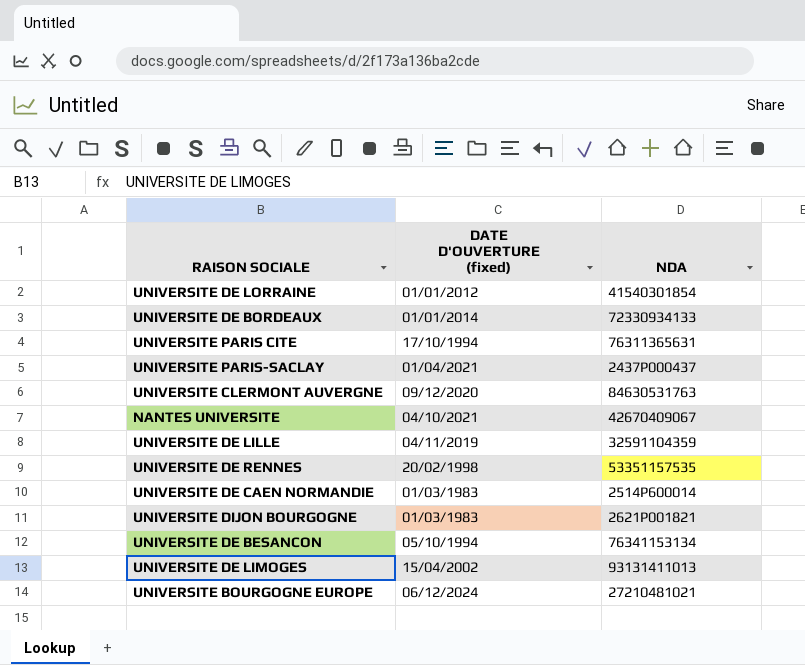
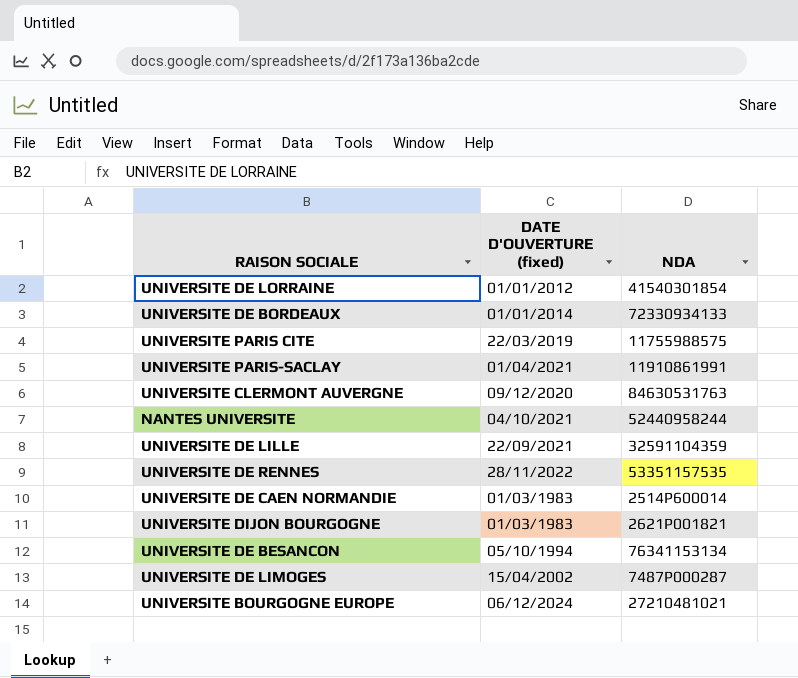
UNIVERSITE PARIS CITE | DATE D'OUVERTURE (fixed): 17/10/1994 -> 22/03/2019
UNIVERSITE PARIS CITE | NDA: 76311365631 -> 11755988575
UNIVERSITE PARIS-SACLAY | NDA: 2437P000437 -> 11910861991
NANTES UNIVERSITE | NDA: 42670409067 -> 52440958244
UNIVERSITE DE LILLE | DATE D'OUVERTURE (fixed): 04/11/2019 -> 22/09/2021
UNIVERSITE DE RENNES | DATE D'OUVERTURE (fixed): 20/02/1998 -> 28/11/2022
UNIVERSITE DE LIMOGES | NDA: 93131411013 -> 7487P000287

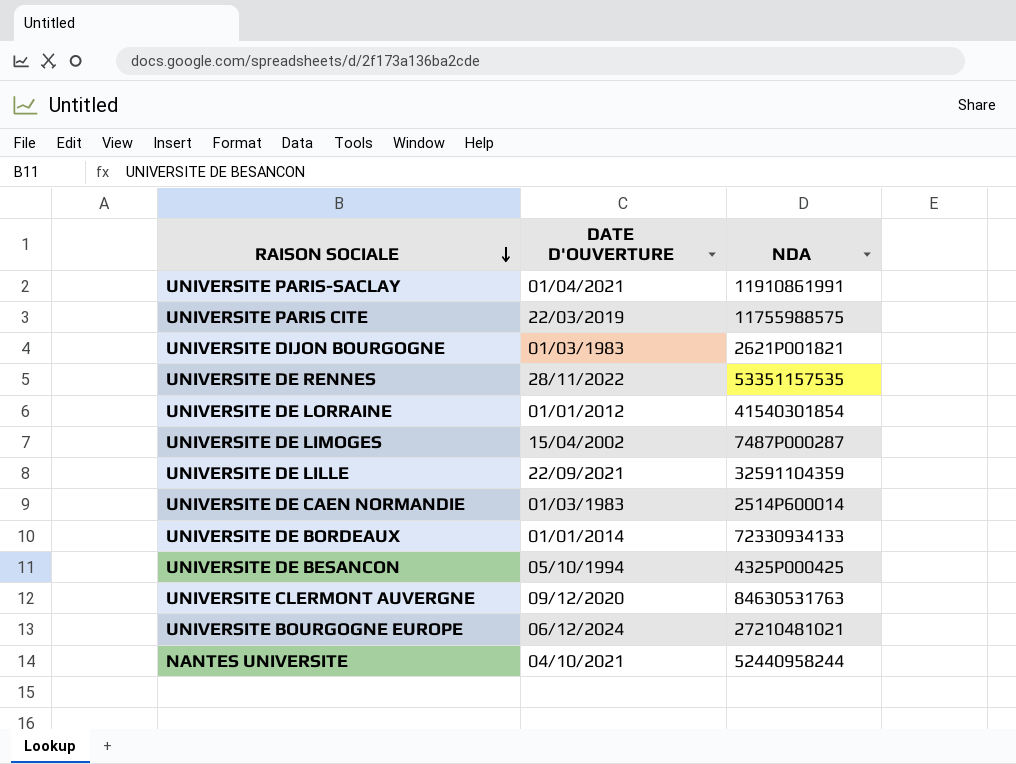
row order: none -> RAISON SOCIALE descending
column name: DATE D'OUVERTURE (fixed) -> DATE D'OUVERTURE
UNIVERSITE DE BESANCON | NDA: 76341153134 -> 4325P000425

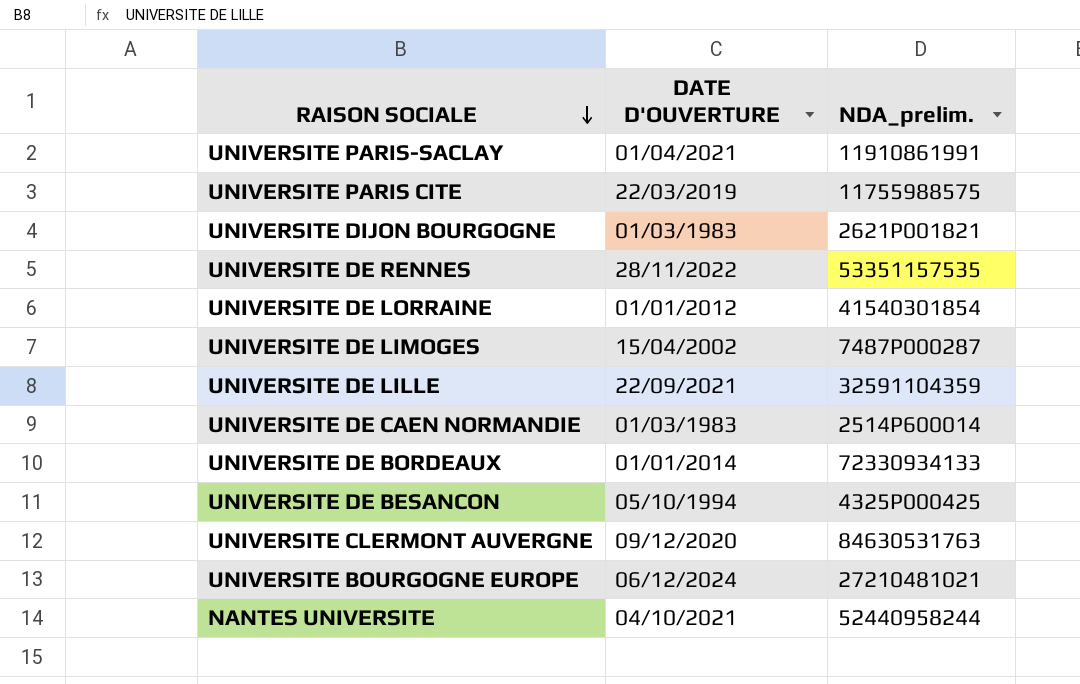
column name: NDA -> NDA_prelim.

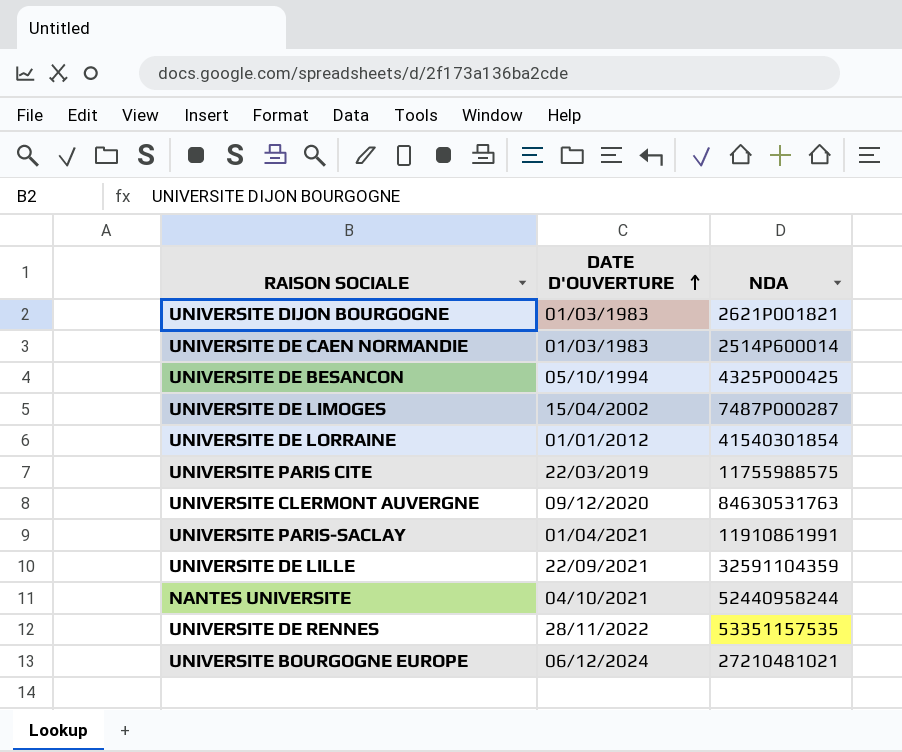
row order: RAISON SOCIALE descending -> DATE D'OUVERTURE ascending
column name: NDA_prelim. -> NDA
row UNIVERSITE DE BORDEAUX: 01/01/2014 | 72330934133 -> none

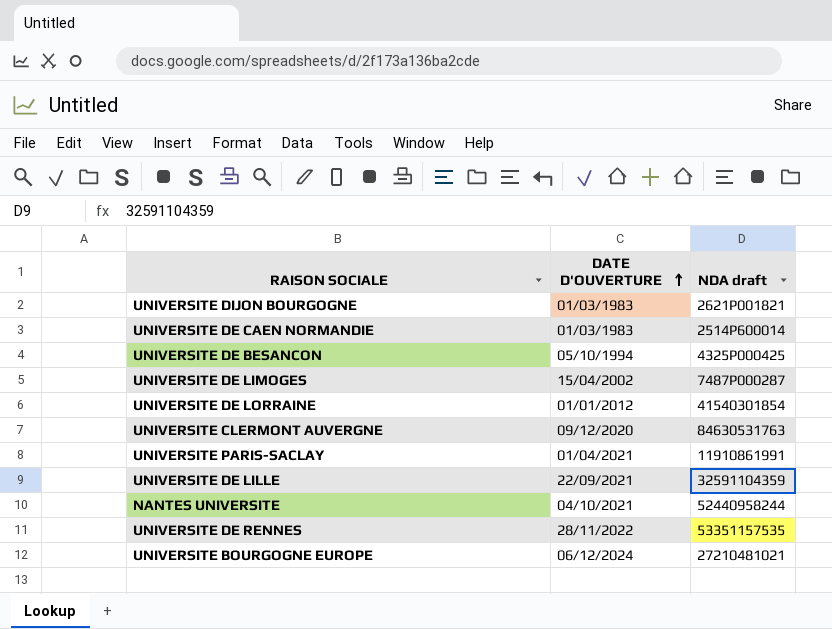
column name: NDA -> NDA draft
row UNIVERSITE PARIS CITE: 22/03/2019 | 11755988575 -> none

